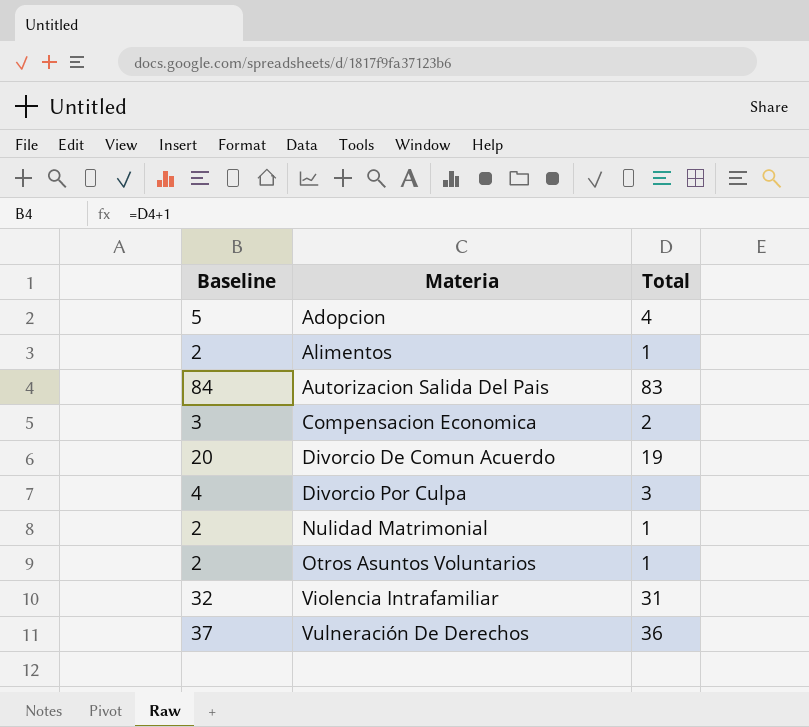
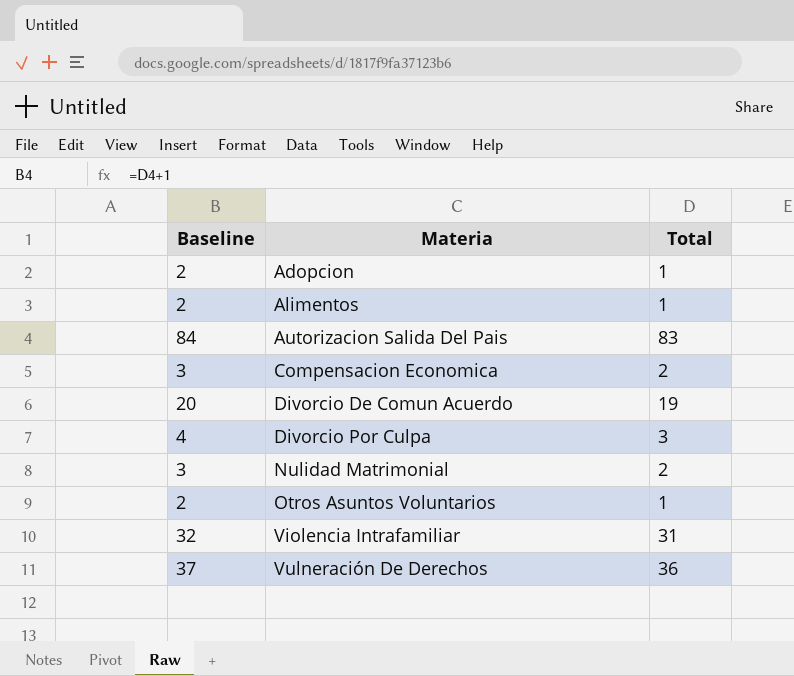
Adopcion | Baseline: 5 -> 2
Adopcion | Total: 4 -> 1
Nulidad Matrimonial | Baseline: 2 -> 3
Nulidad Matrimonial | Total: 1 -> 2

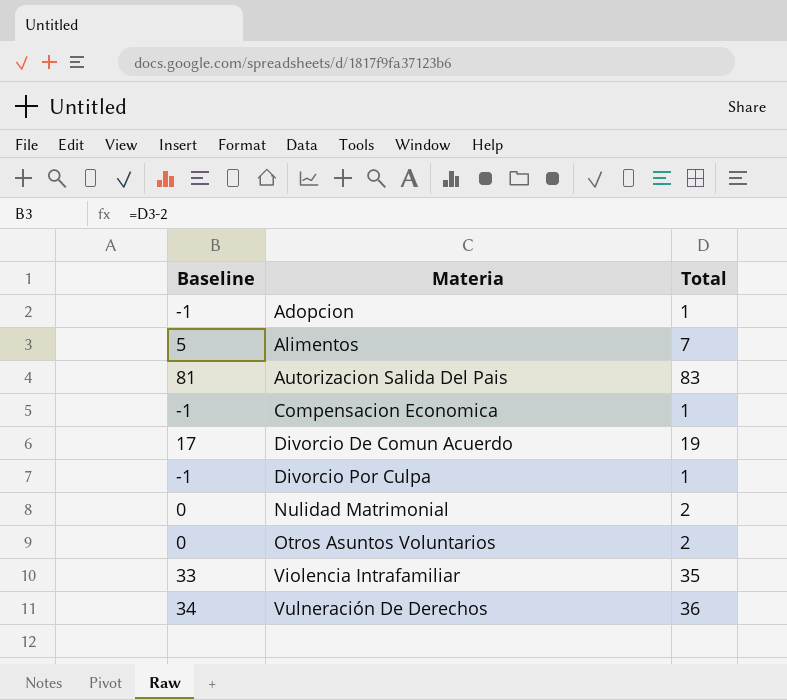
column Baseline | formula: [Total] + 1 -> [Total] - 2
Alimentos | Total: 1 -> 7
Compensacion Economica | Total: 2 -> 1
Divorcio Por Culpa | Total: 3 -> 1
Otros Asuntos Voluntarios | Total: 1 -> 2
Violencia Intrafamiliar | Total: 31 -> 35

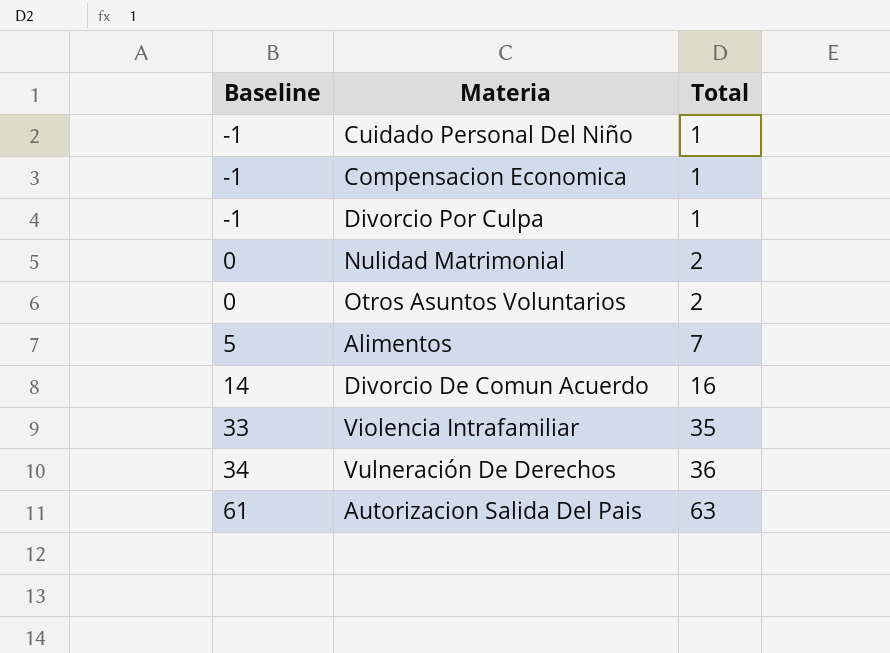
row order: Materia ascending -> Baseline ascending
row Adopcion: -1 | 1 -> none
row Cuidado Personal Del Niño: none -> -1 | 1
Divorcio De Comun Acuerdo | Baseline: 17 -> 14
Divorcio De Comun Acuerdo | Total: 19 -> 16
Autorizacion Salida Del Pais | Baseline: 81 -> 61
Autorizacion Salida Del Pais | Total: 83 -> 63

